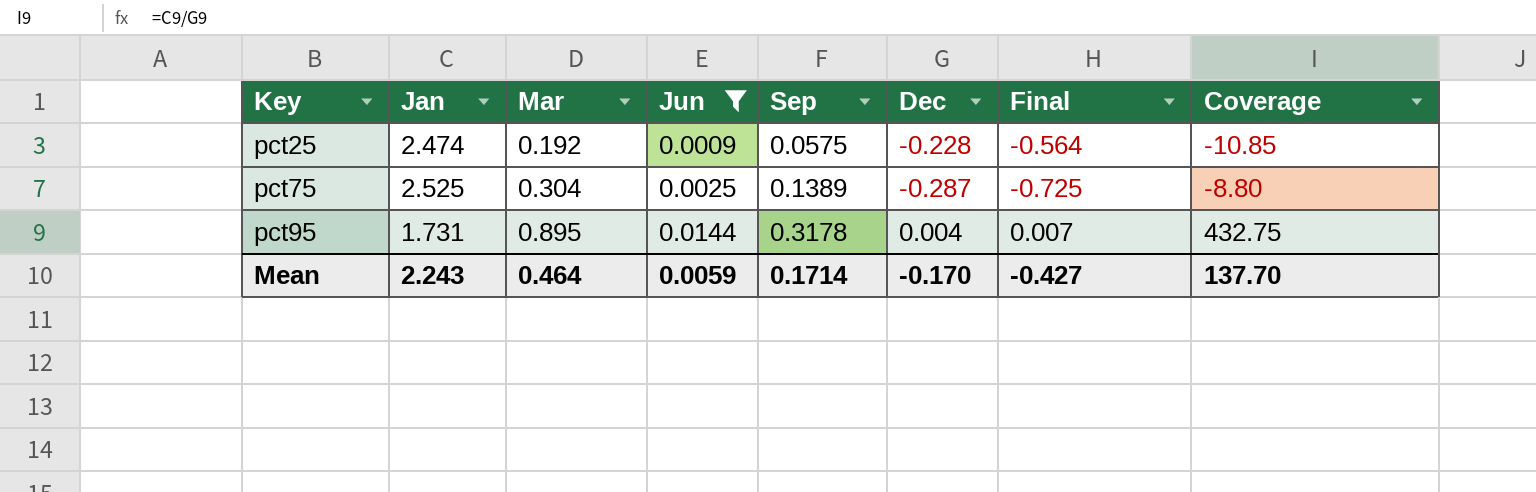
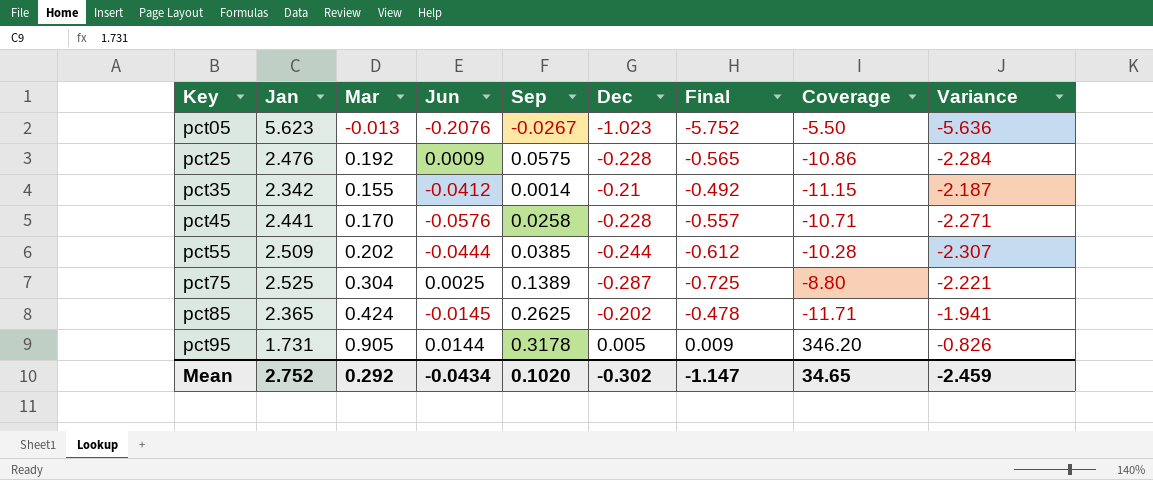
filter: Jun >= 0.0009 -> none
column Variance | formula: none -> [Mar] - [Jan]
pct25 | Jan: 2.474 -> 2.476
pct25 | Final: -0.564 -> -0.565
pct25 | Coverage: -10.85 -> -10.86
pct95 | Mar: 0.895 -> 0.905
pct95 | Dec: 0.004 -> 0.005
pct95 | Final: 0.007 -> 0.009
pct95 | Coverage: 432.75 -> 346.20
Mean | Jan: 2.243 -> 2.752
Mean | Mar: 0.464 -> 0.292
Mean | Jun: 0.0059 -> -0.0434
Mean | Sep: 0.1714 -> 0.1020
Mean | Dec: -0.170 -> -0.302
Mean | Final: -0.427 -> -1.147
Mean | Coverage: 137.70 -> 34.65

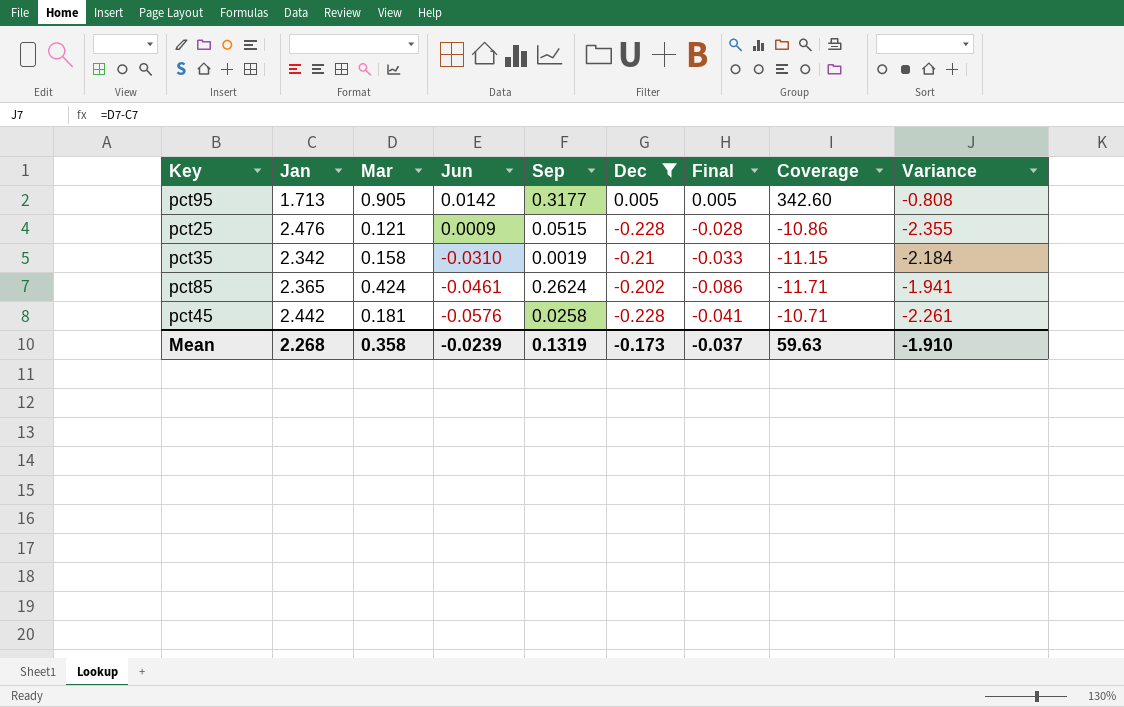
filter: none -> Dec >= -0.228
row order: Key ascending -> Jun descending
column Final | formula: [Jan] * [Dec] -> [Mar] * [Dec]
pct95 | Jan: 1.731 -> 1.713
pct95 | Jun: 0.0144 -> 0.0142
pct95 | Sep: 0.3178 -> 0.3177
pct95 | Coverage: 346.20 -> 342.60
pct95 | Variance: -0.826 -> -0.808
pct25 | Mar: 0.192 -> 0.121
pct25 | Sep: 0.0575 -> 0.0515
pct25 | Variance: -2.284 -> -2.355
pct35 | Mar: 0.155 -> 0.158
pct35 | Jun: -0.0412 -> -0.0310
pct35 | Sep: 0.0014 -> 0.0019
pct35 | Variance: -2.187 -> -2.184
pct85 | Jun: -0.0145 -> -0.0461
pct85 | Sep: 0.2625 -> 0.2624
pct45 | Jan: 2.441 -> 2.442
pct45 | Mar: 0.170 -> 0.181
pct45 | Variance: -2.271 -> -2.261
Mean | Jan: 2.752 -> 2.268
Mean | Mar: 0.292 -> 0.358
Mean | Jun: -0.0434 -> -0.0239
Mean | Sep: 0.1020 -> 0.1319
Mean | Dec: -0.302 -> -0.173
Mean | Final: -1.147 -> -0.037
Mean | Coverage: 34.65 -> 59.63
Mean | Variance: -2.459 -> -1.910

